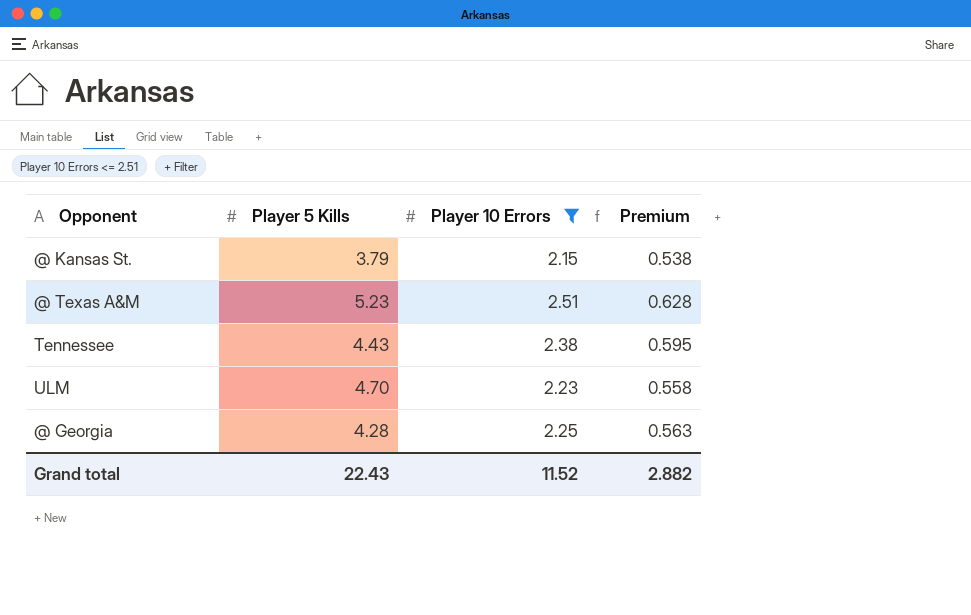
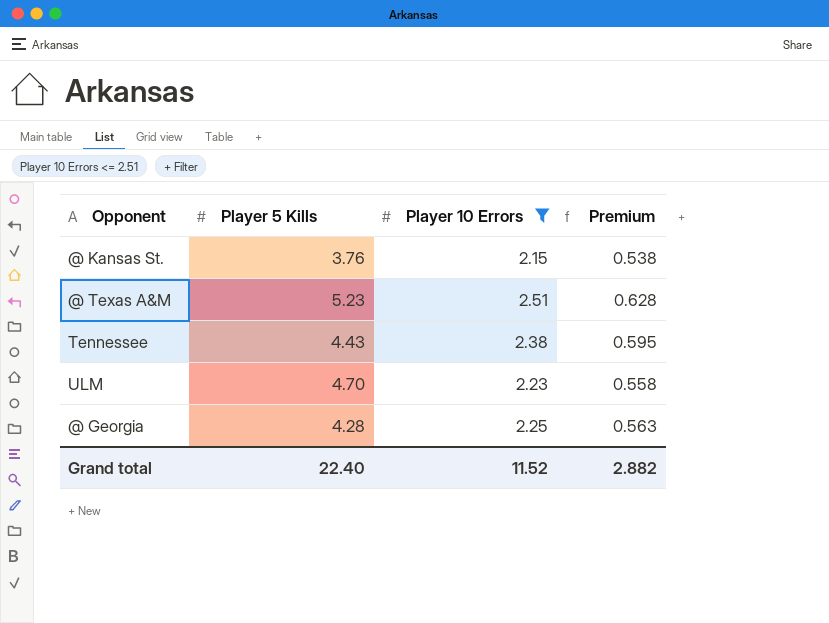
@ Kansas St. | Player 5 Kills: 3.79 -> 3.76
Grand total | Player 5 Kills: 22.43 -> 22.40

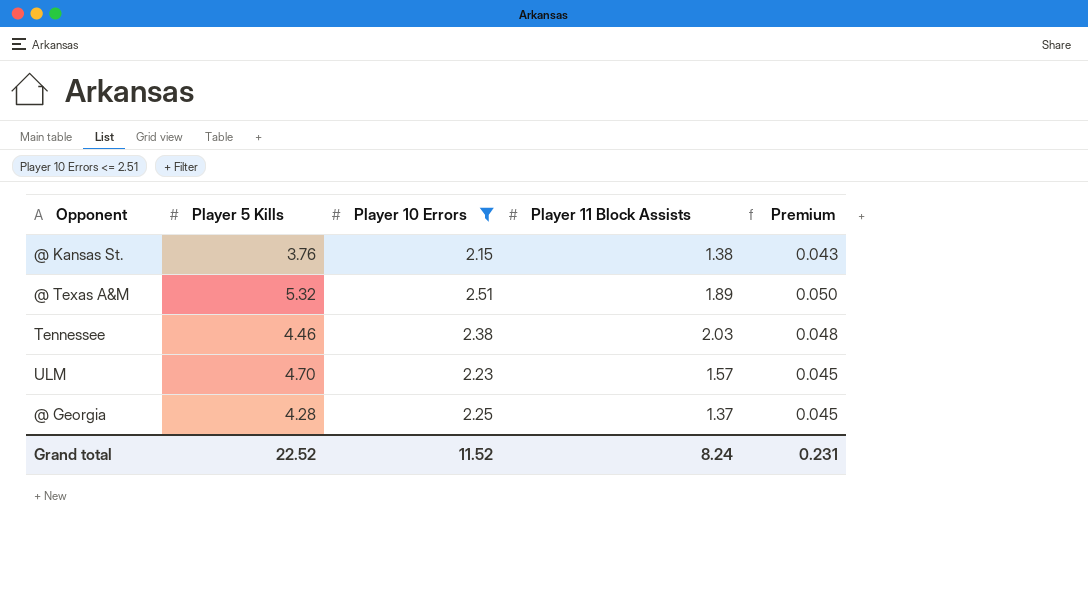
column Player 11 Block Assists | position: none -> 4
column Premium | formula: [Player 10 Errors] * 0.25 -> [Player 10 Errors] * 0.02
@ Texas A&M | Player 5 Kills: 5.23 -> 5.32
Tennessee | Player 5 Kills: 4.43 -> 4.46
Grand total | Player 5 Kills: 22.40 -> 22.52
Grand total | Premium: 2.882 -> 0.231

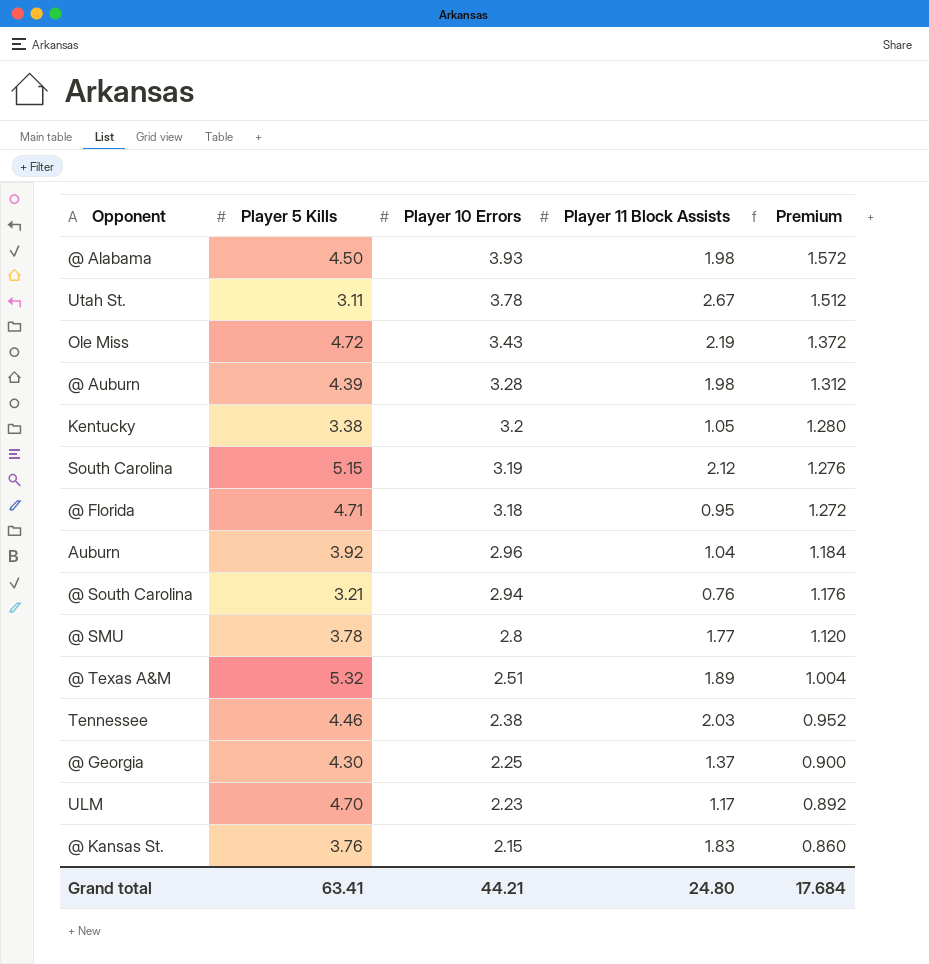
filter: Player 10 Errors <= 2.51 -> none
row order: none -> Player 10 Errors descending
column Premium | formula: [Player 10 Errors] * 0.02 -> [Player 10 Errors] * 0.4
@ Georgia | Player 5 Kills: 4.28 -> 4.30
ULM | Player 11 Block Assists: 1.57 -> 1.17
@ Kansas St. | Player 11 Block Assists: 1.38 -> 1.83
Grand total | Player 5 Kills: 22.52 -> 63.41
Grand total | Player 10 Errors: 11.52 -> 44.21
Grand total | Player 11 Block Assists: 8.24 -> 24.80
Grand total | Premium: 0.231 -> 17.684

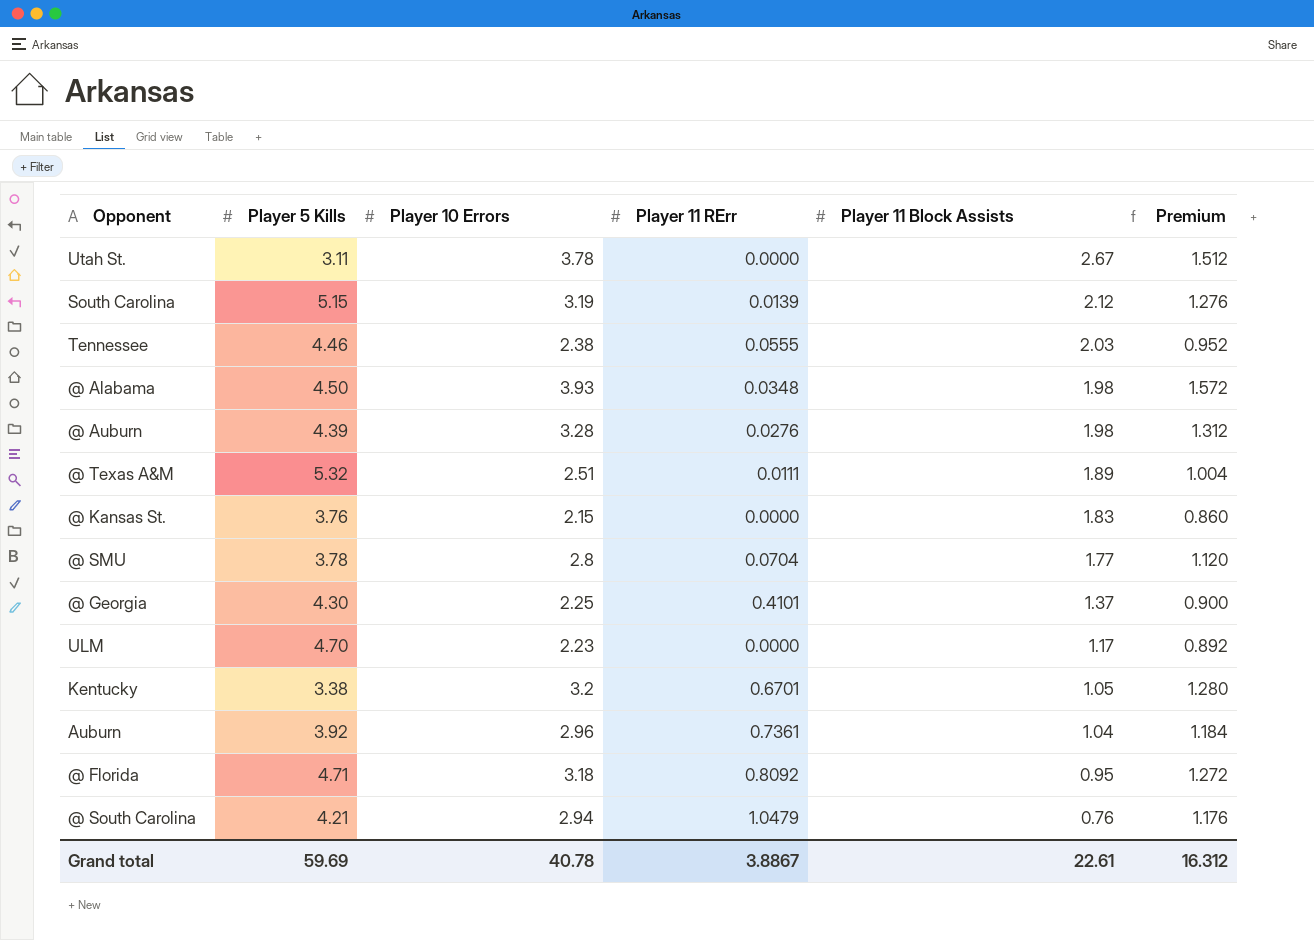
row order: Player 10 Errors descending -> Player 11 Block Assists descending
column Player 11 RErr | position: none -> 4
row Ole Miss: 4.72 | 3.43 | 2.19 | 1.372 -> none
@ South Carolina | Player 5 Kills: 3.21 -> 4.21
Grand total | Player 5 Kills: 63.41 -> 59.69
Grand total | Player 10 Errors: 44.21 -> 40.78
Grand total | Player 11 Block Assists: 24.80 -> 22.61
Grand total | Premium: 17.684 -> 16.312

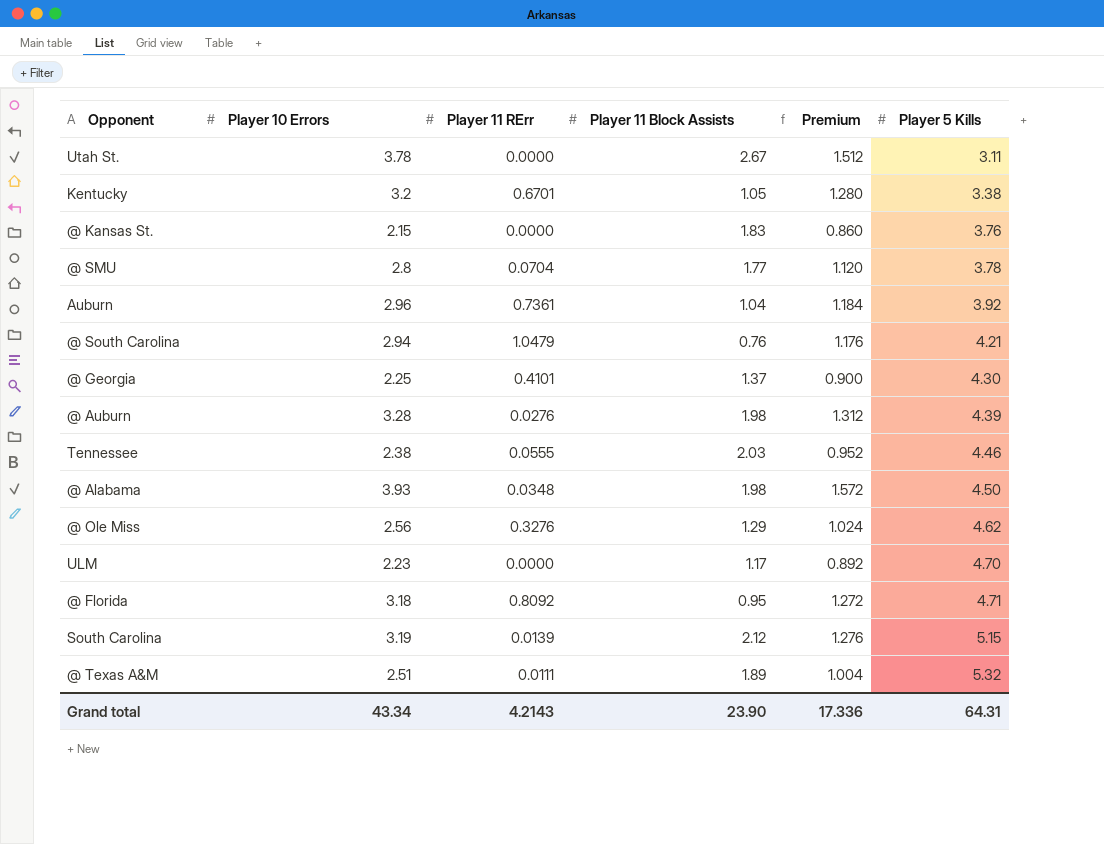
row order: Player 11 Block Assists descending -> Player 5 Kills ascending
column Player 5 Kills | position: 2 -> 6
row @ Ole Miss: none -> 2.56 | 0.3276 | 1.29 | 1.024 | 4.62
Grand total | Player 10 Errors: 40.78 -> 43.34
Grand total | Player 11 RErr: 3.8867 -> 4.2143
Grand total | Player 11 Block Assists: 22.61 -> 23.90
Grand total | Premium: 16.312 -> 17.336
Grand total | Player 5 Kills: 59.69 -> 64.31

